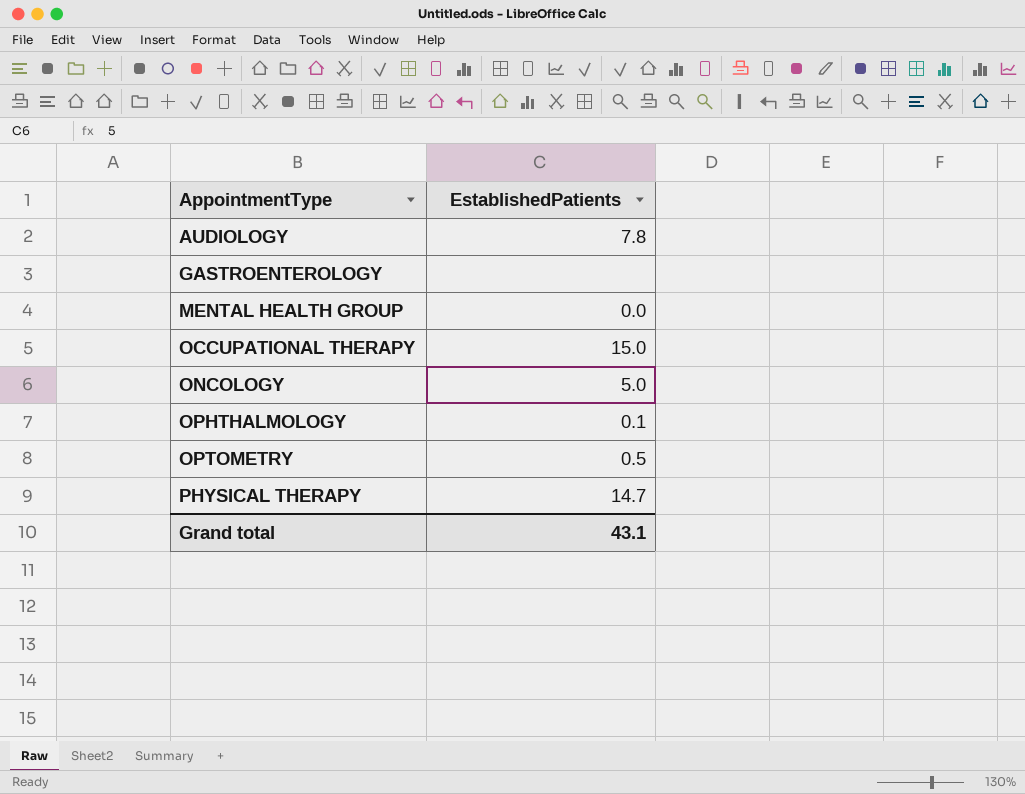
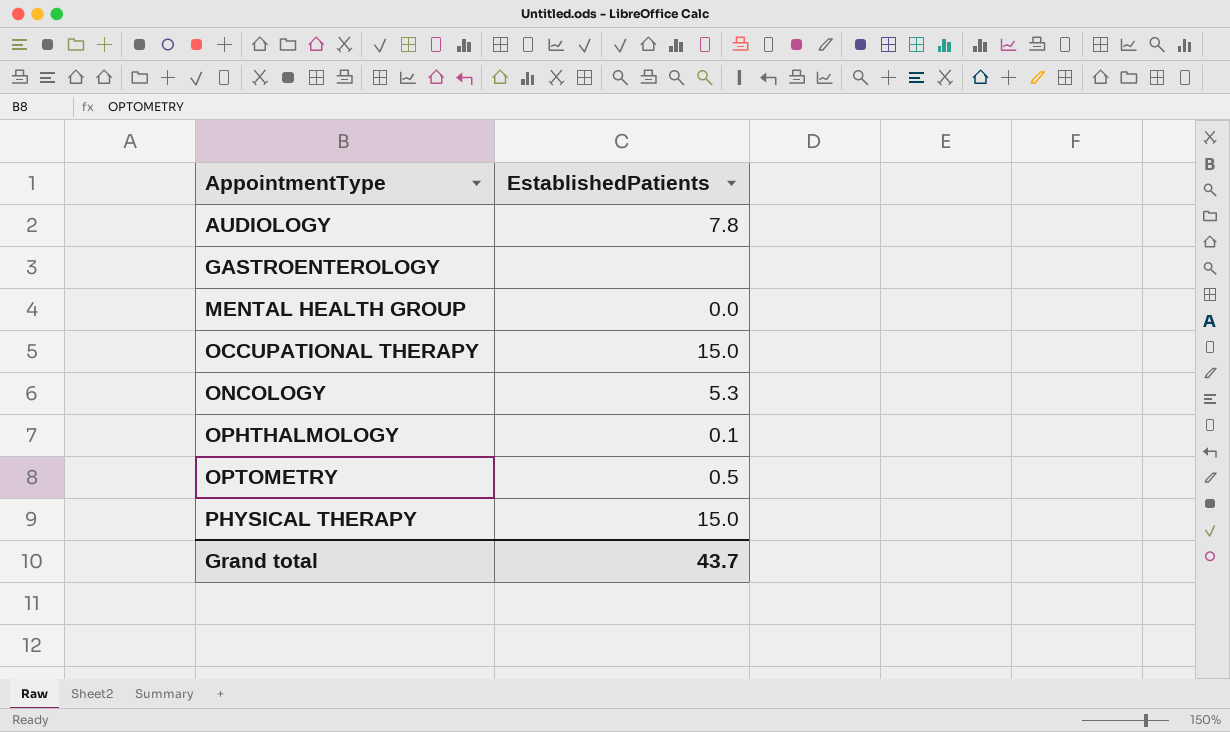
ONCOLOGY | EstablishedPatients: 5.0 -> 5.3
PHYSICAL THERAPY | EstablishedPatients: 14.7 -> 15.0
Grand total | EstablishedPatients: 43.1 -> 43.7

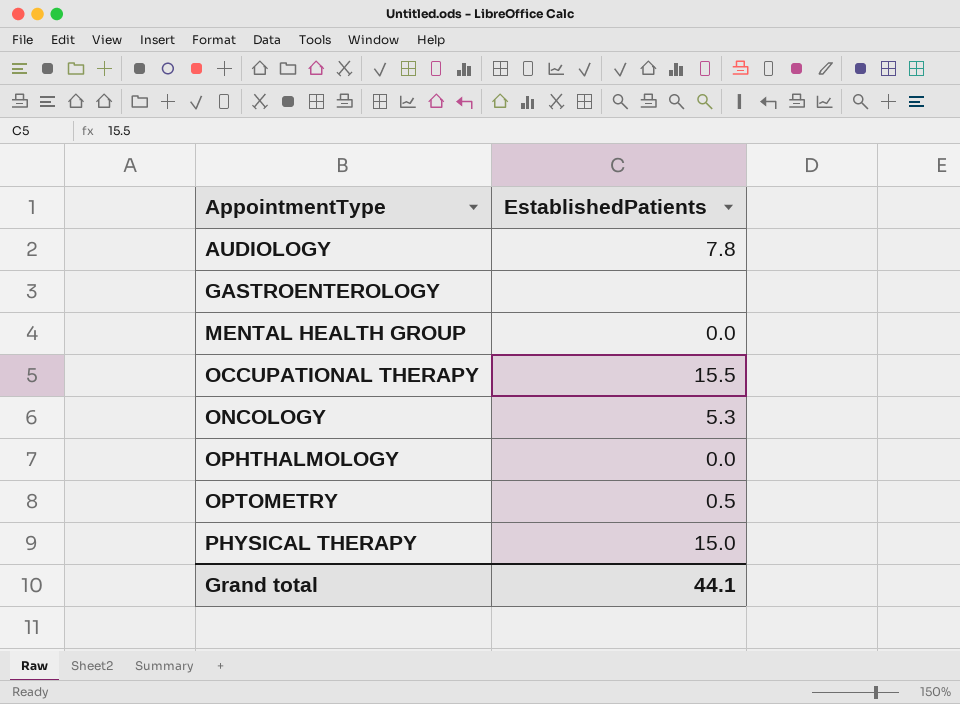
OCCUPATIONAL THERAPY | EstablishedPatients: 15.0 -> 15.5
OPHTHALMOLOGY | EstablishedPatients: 0.1 -> 0.0
Grand total | EstablishedPatients: 43.7 -> 44.1

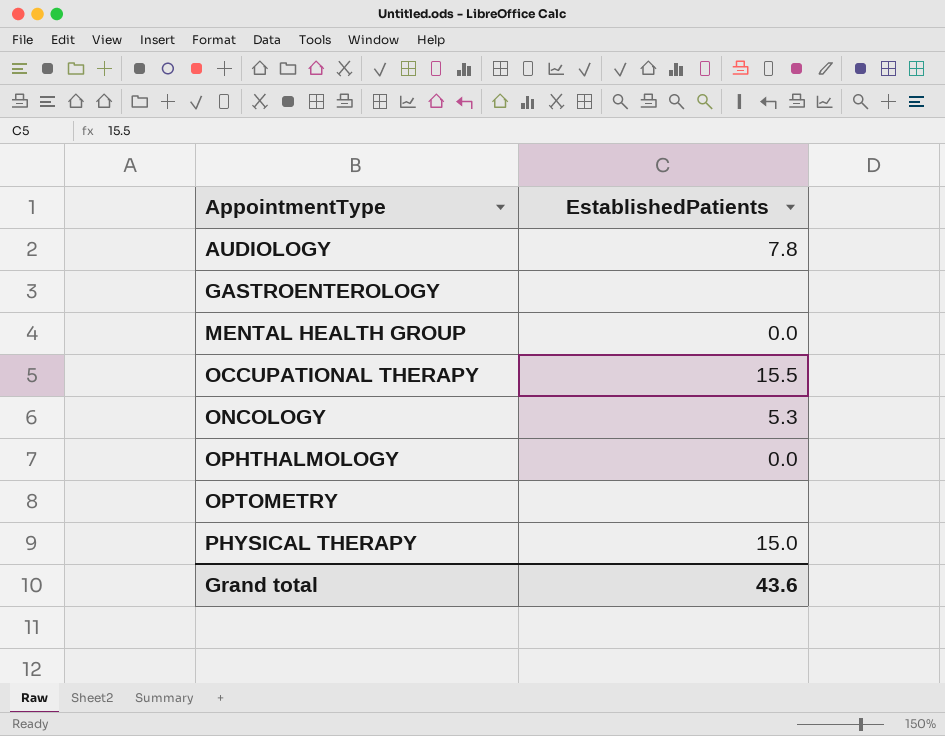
OPTOMETRY | EstablishedPatients: 0.5 -> none
Grand total | EstablishedPatients: 44.1 -> 43.6

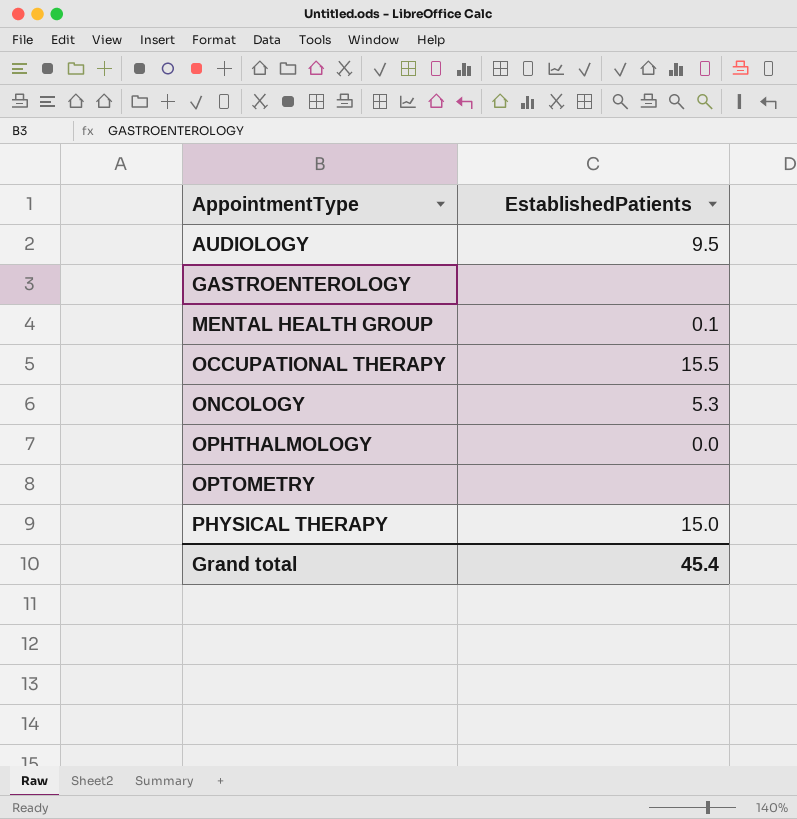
AUDIOLOGY | EstablishedPatients: 7.8 -> 9.5
MENTAL HEALTH GROUP | EstablishedPatients: 0.0 -> 0.1
Grand total | EstablishedPatients: 43.6 -> 45.4

